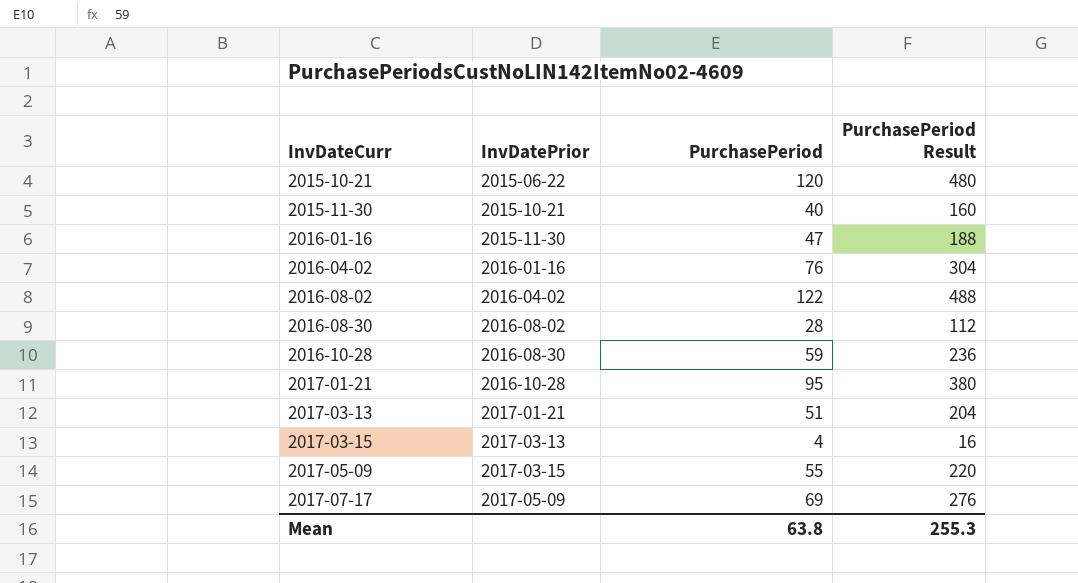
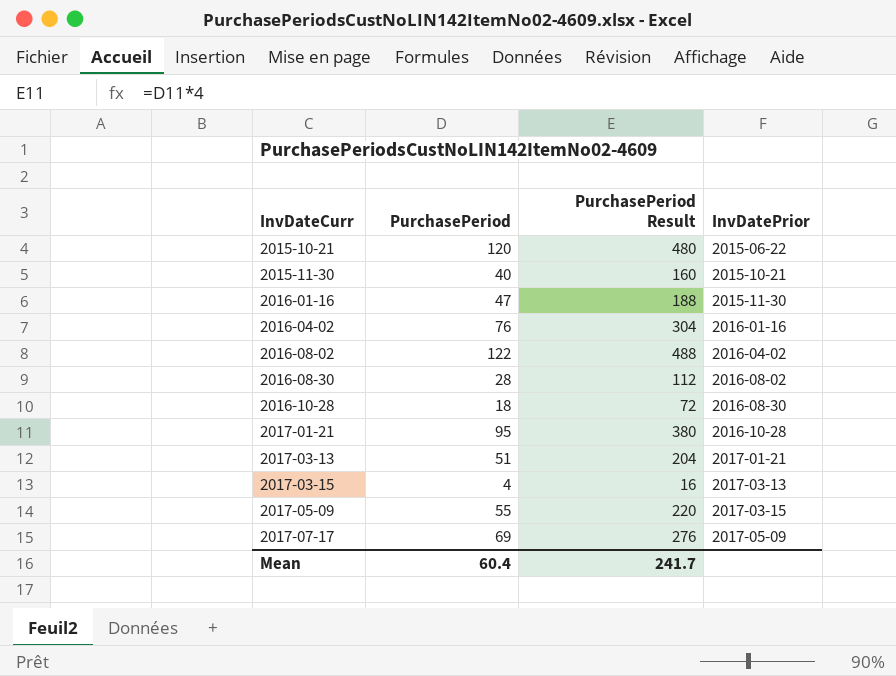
column InvDatePrior | position: 2 -> 4
2016-10-28 | PurchasePeriod: 59 -> 18
2016-10-28 | PurchasePeriod Result: 236 -> 72
Mean | PurchasePeriod: 63.8 -> 60.4
Mean | PurchasePeriod Result: 255.3 -> 241.7

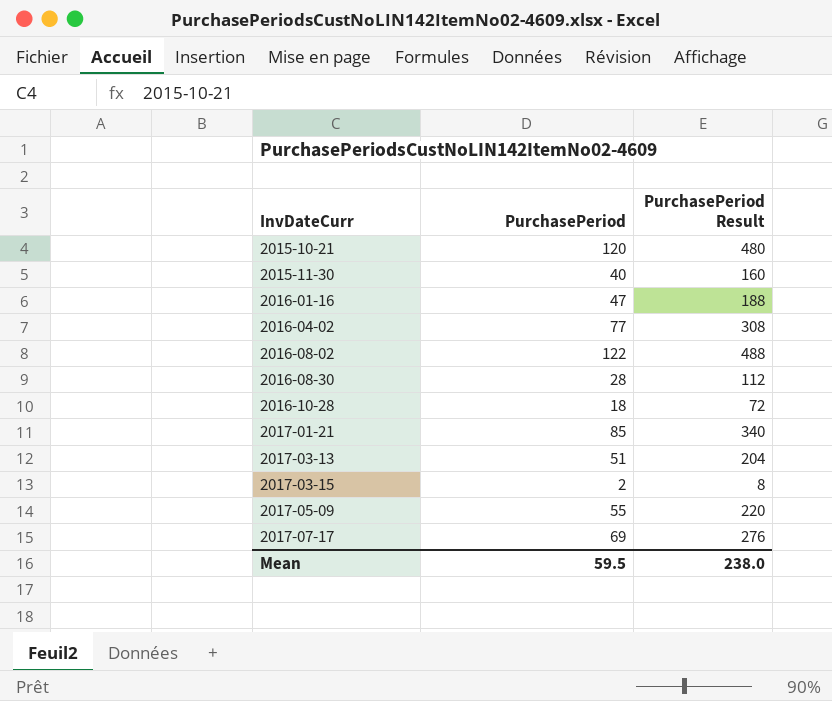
column InvDatePrior | position: 4 -> none
2016-04-02 | PurchasePeriod: 76 -> 77
2016-04-02 | PurchasePeriod Result: 304 -> 308
2017-01-21 | PurchasePeriod: 95 -> 85
2017-01-21 | PurchasePeriod Result: 380 -> 340
2017-03-15 | PurchasePeriod: 4 -> 2
2017-03-15 | PurchasePeriod Result: 16 -> 8
Mean | PurchasePeriod: 60.4 -> 59.5
Mean | PurchasePeriod Result: 241.7 -> 238.0

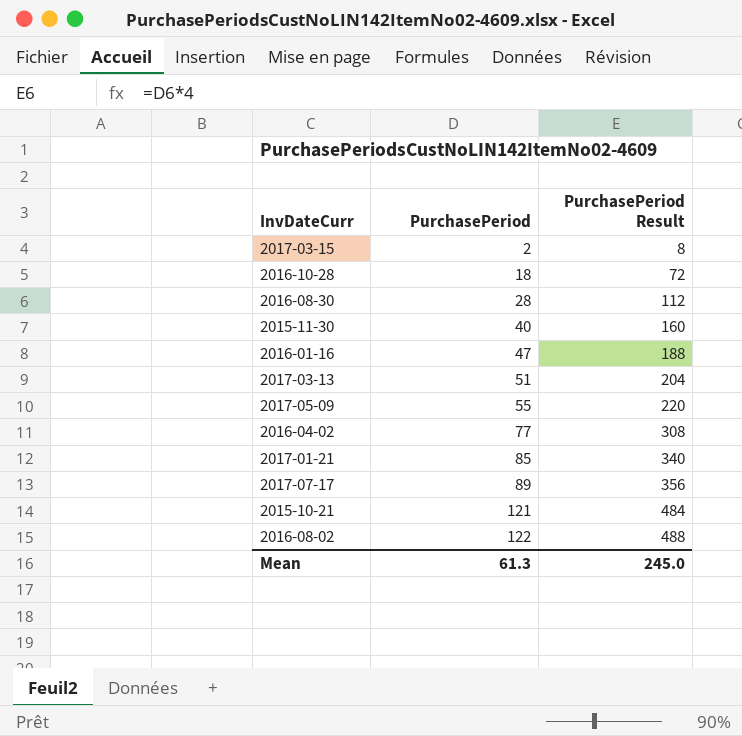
row order: InvDateCurr ascending -> PurchasePeriod ascending
2017-07-17 | PurchasePeriod: 69 -> 89
2017-07-17 | PurchasePeriod Result: 276 -> 356
2015-10-21 | PurchasePeriod: 120 -> 121
2015-10-21 | PurchasePeriod Result: 480 -> 484
Mean | PurchasePeriod: 59.5 -> 61.3
Mean | PurchasePeriod Result: 238.0 -> 245.0

